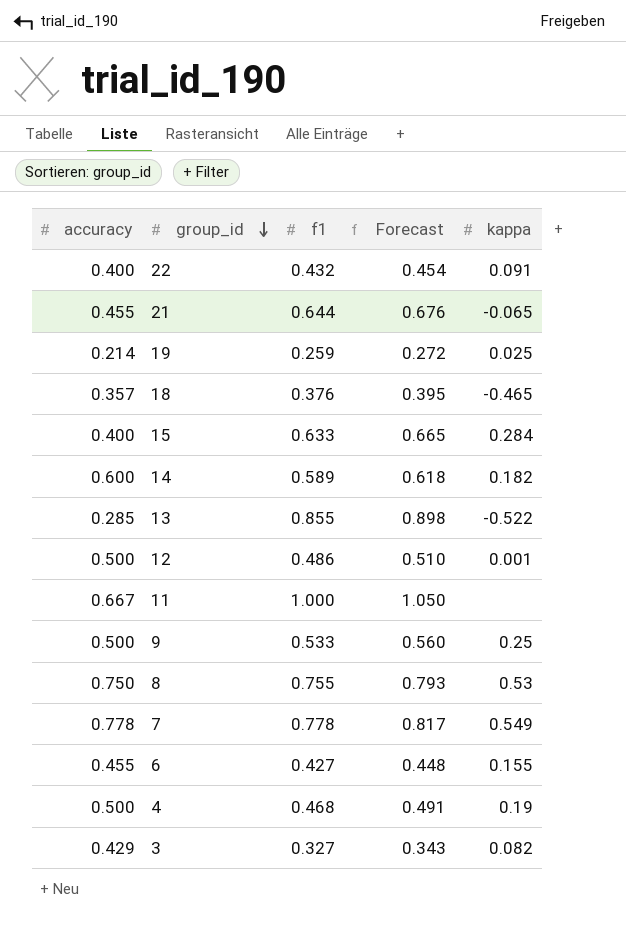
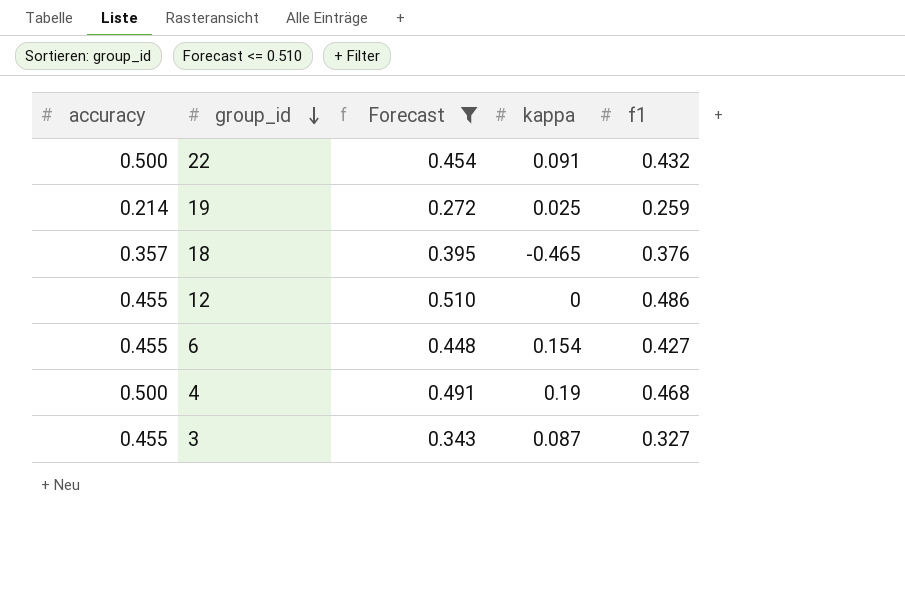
filter: none -> Forecast <= 0.510
column f1 | position: 3 -> 5
22 | accuracy: 0.400 -> 0.500
12 | accuracy: 0.500 -> 0.455
12 | kappa: 0.001 -> 0
6 | kappa: 0.155 -> 0.154
3 | accuracy: 0.429 -> 0.455
3 | kappa: 0.082 -> 0.087

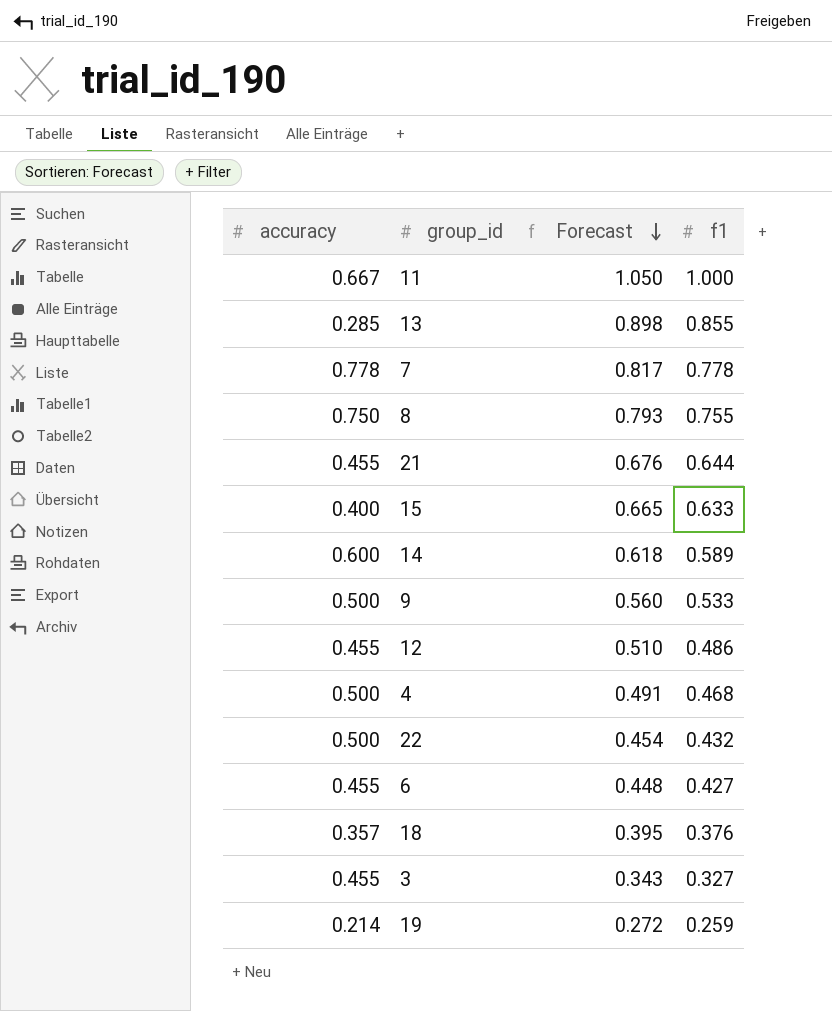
filter: Forecast <= 0.510 -> none
row order: group_id descending -> Forecast descending
column kappa | position: 4 -> none

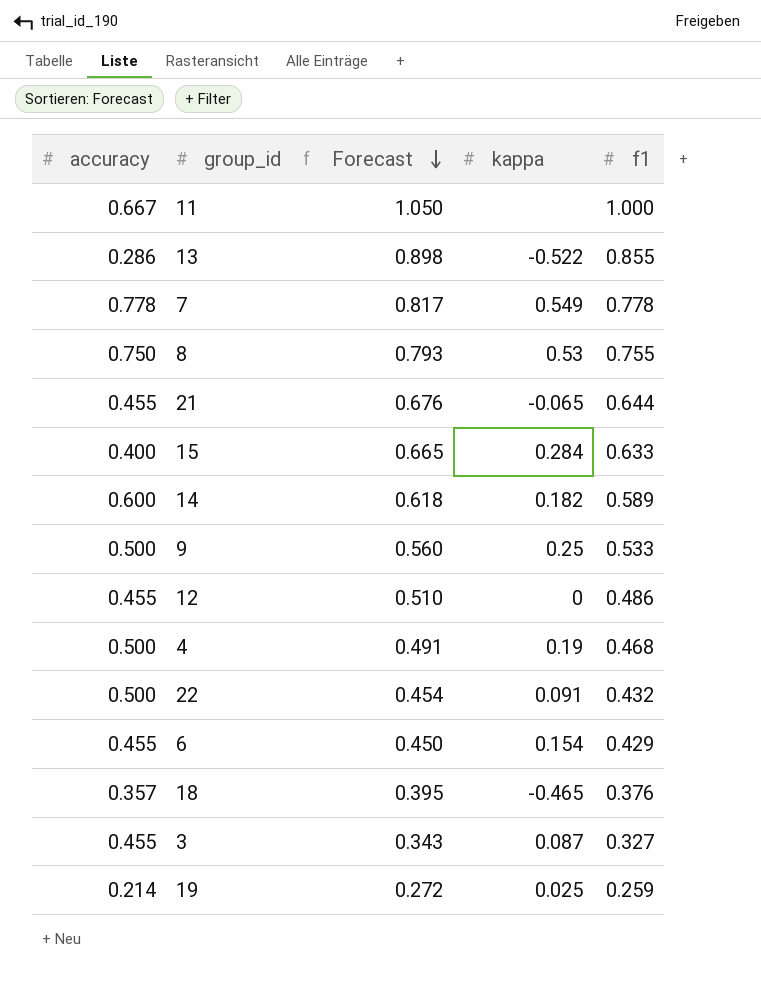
column kappa | position: none -> 4
13 | accuracy: 0.285 -> 0.286
6 | Forecast: 0.448 -> 0.450
6 | f1: 0.427 -> 0.429

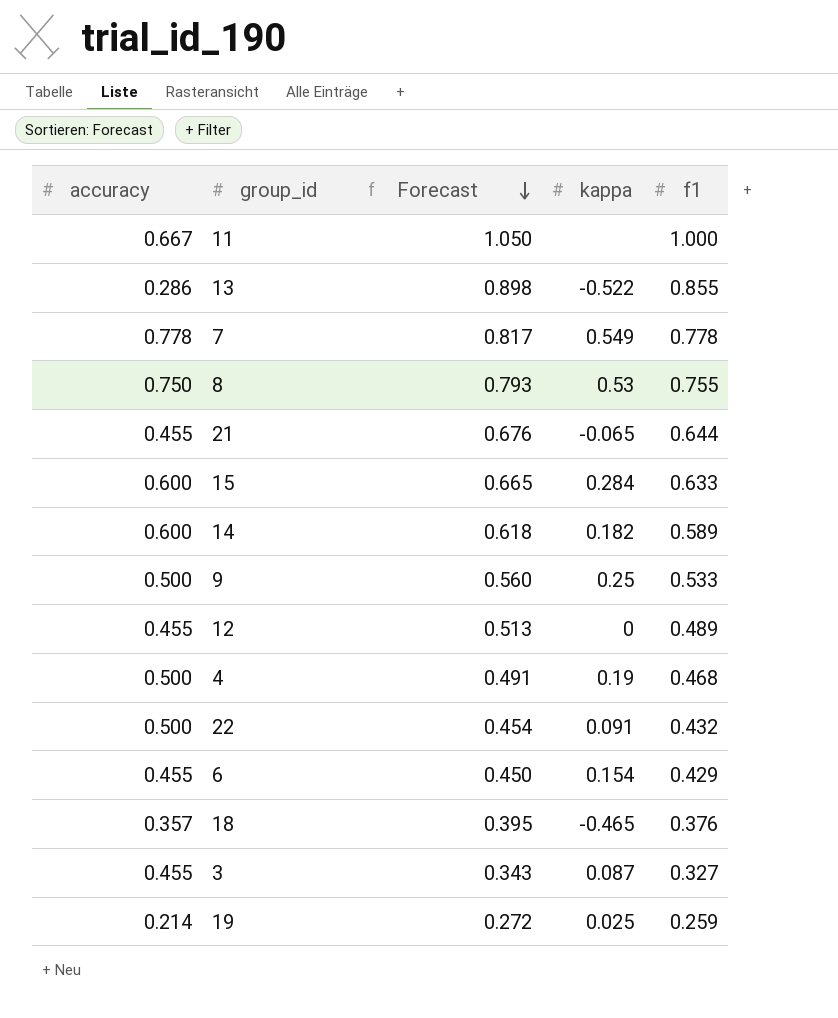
15 | accuracy: 0.400 -> 0.600
12 | Forecast: 0.510 -> 0.513
12 | f1: 0.486 -> 0.489

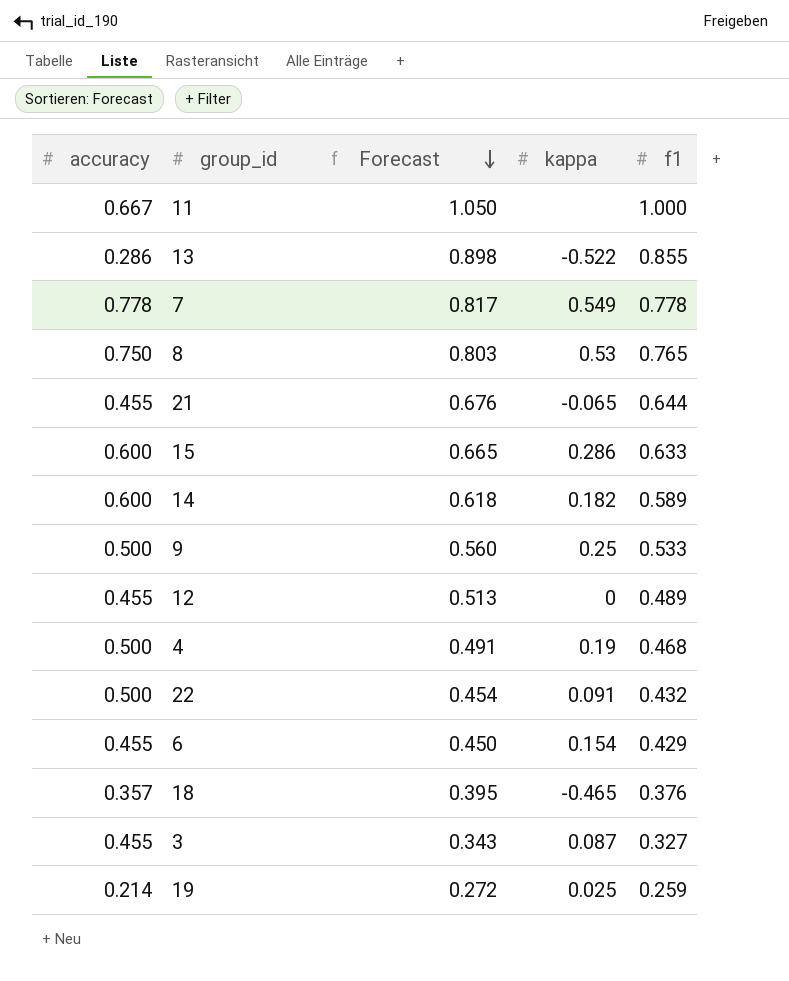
8 | Forecast: 0.793 -> 0.803
8 | f1: 0.755 -> 0.765
15 | kappa: 0.284 -> 0.286

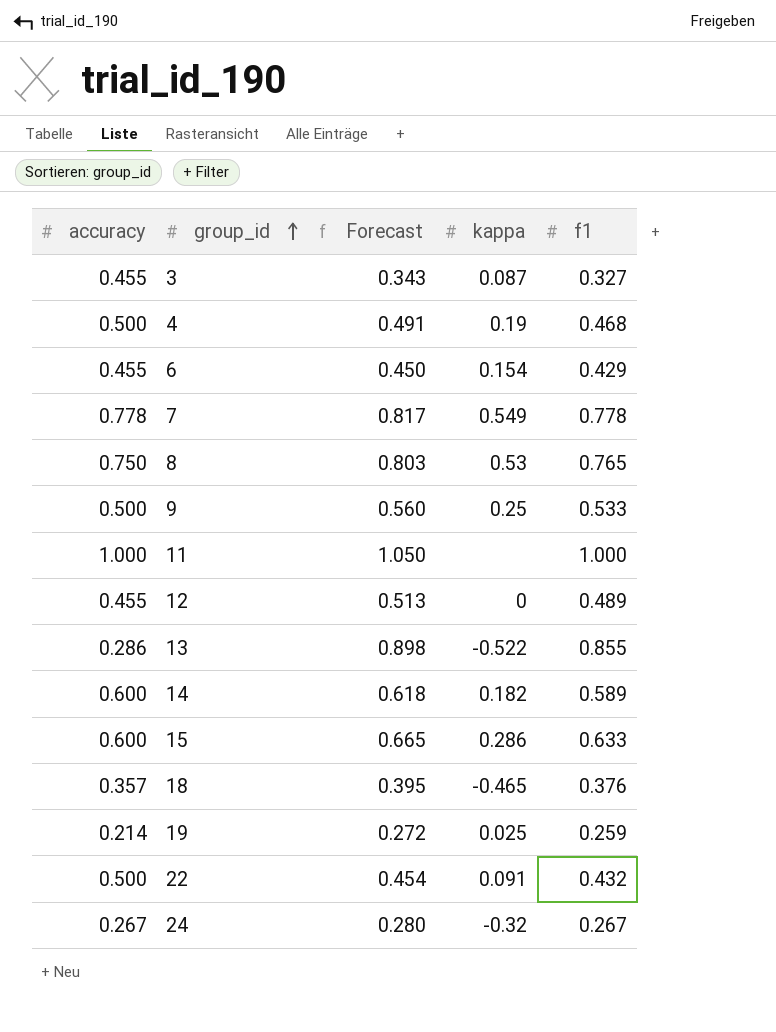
row order: Forecast descending -> group_id ascending
row 21: 0.455 | 0.676 | -0.065 | 0.644 -> none
11 | accuracy: 0.667 -> 1.000
row 24: none -> 0.267 | 0.280 | -0.32 | 0.267

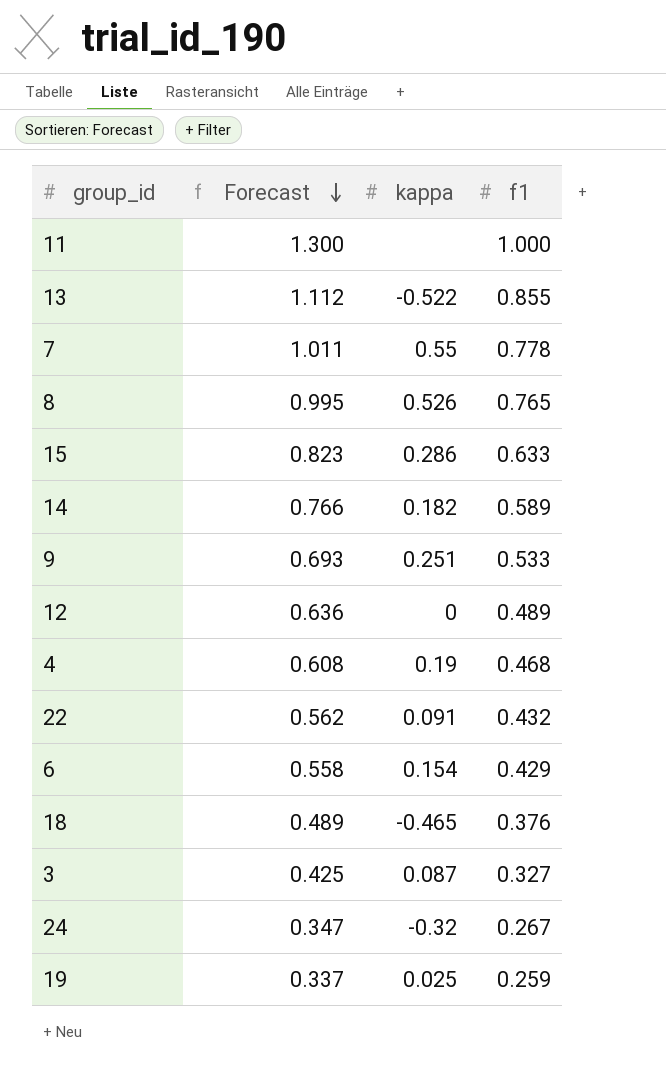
row order: group_id ascending -> Forecast descending
column accuracy | position: 1 -> none
column Forecast | formula: [f1] * 1.05 -> [f1] * 1.3
7 | kappa: 0.549 -> 0.55
8 | kappa: 0.53 -> 0.526
9 | kappa: 0.25 -> 0.251

